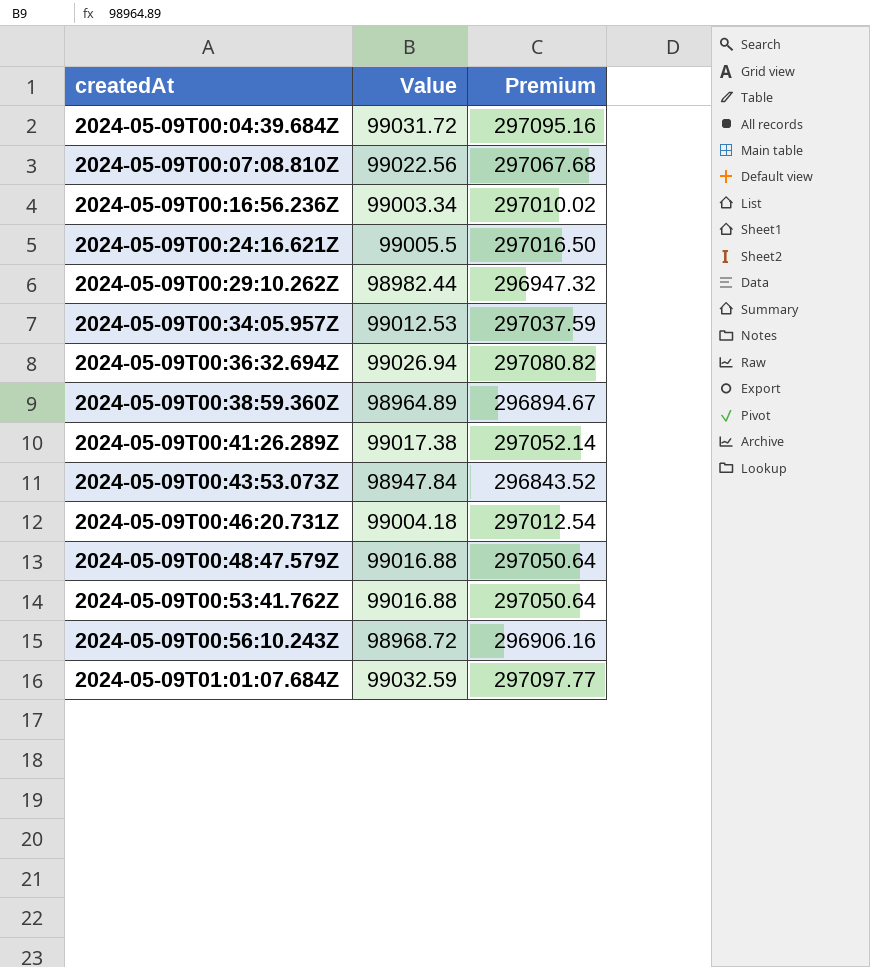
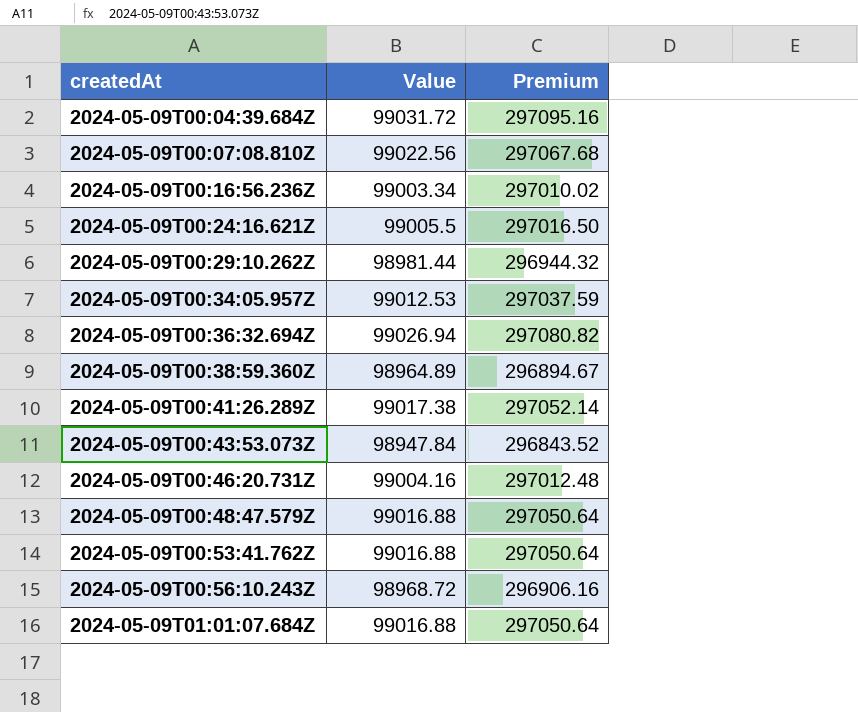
2024-05-09T00:29:10.262Z | Value: 98982.44 -> 98981.44
2024-05-09T00:29:10.262Z | Premium: 296947.32 -> 296944.32
2024-05-09T00:46:20.731Z | Value: 99004.18 -> 99004.16
2024-05-09T00:46:20.731Z | Premium: 297012.54 -> 297012.48
2024-05-09T01:01:07.684Z | Value: 99032.59 -> 99016.88
2024-05-09T01:01:07.684Z | Premium: 297097.77 -> 297050.64

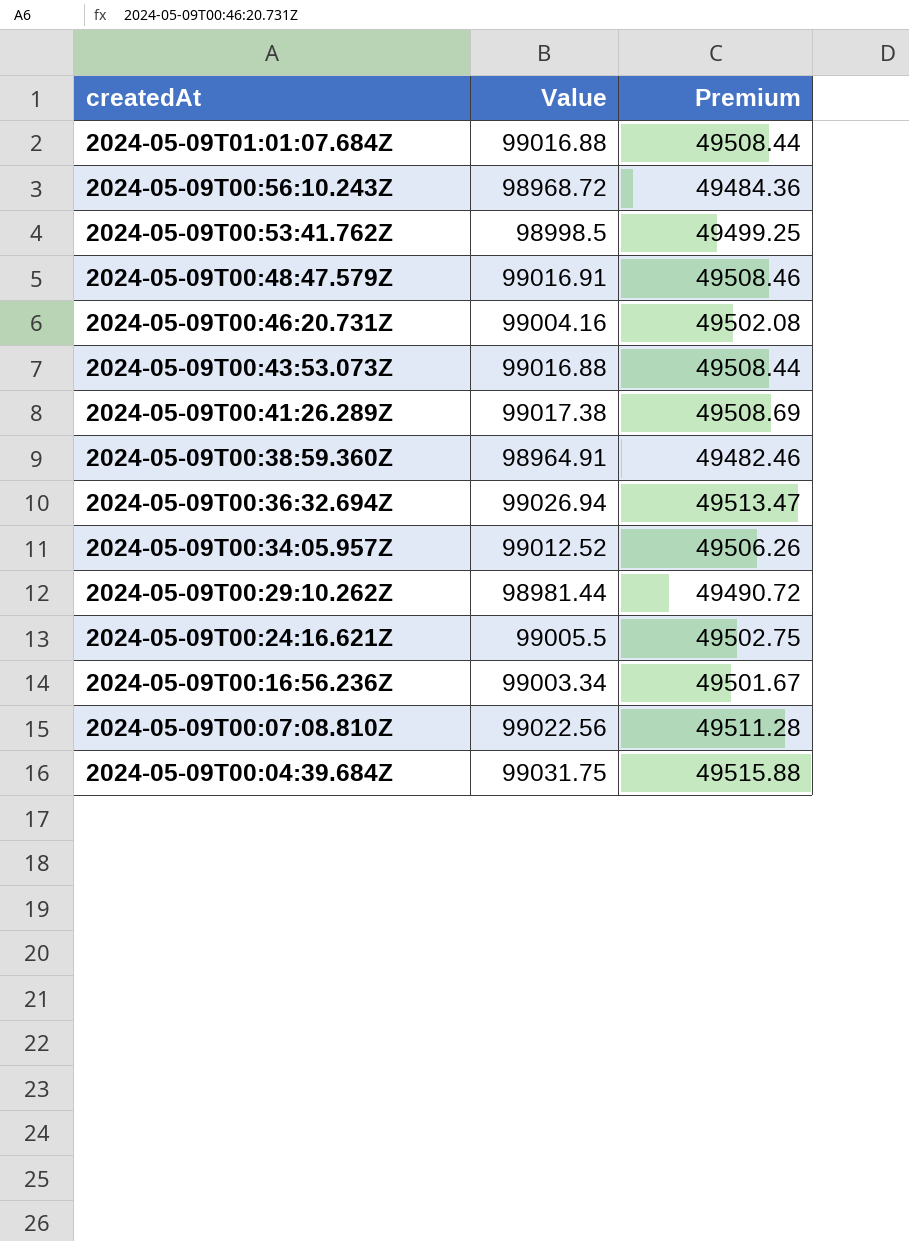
row order: createdAt ascending -> createdAt descending
column Premium | formula: [Value] * 3 -> [Value] * 0.5
2024-05-09T00:53:41.762Z | Value: 99016.88 -> 98998.5
2024-05-09T00:48:47.579Z | Value: 99016.88 -> 99016.91
2024-05-09T00:43:53.073Z | Value: 98947.84 -> 99016.88
2024-05-09T00:38:59.360Z | Value: 98964.89 -> 98964.91
2024-05-09T00:34:05.957Z | Value: 99012.53 -> 99012.52
2024-05-09T00:04:39.684Z | Value: 99031.72 -> 99031.75

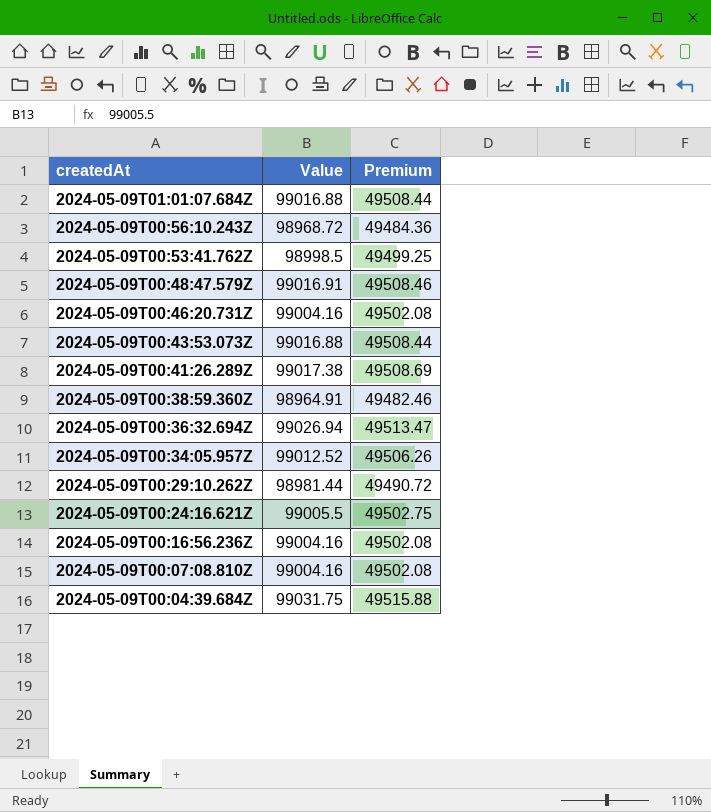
2024-05-09T00:16:56.236Z | Value: 99003.34 -> 99004.16
2024-05-09T00:16:56.236Z | Premium: 49501.67 -> 49502.08
2024-05-09T00:07:08.810Z | Value: 99022.56 -> 99004.16
2024-05-09T00:07:08.810Z | Premium: 49511.28 -> 49502.08

